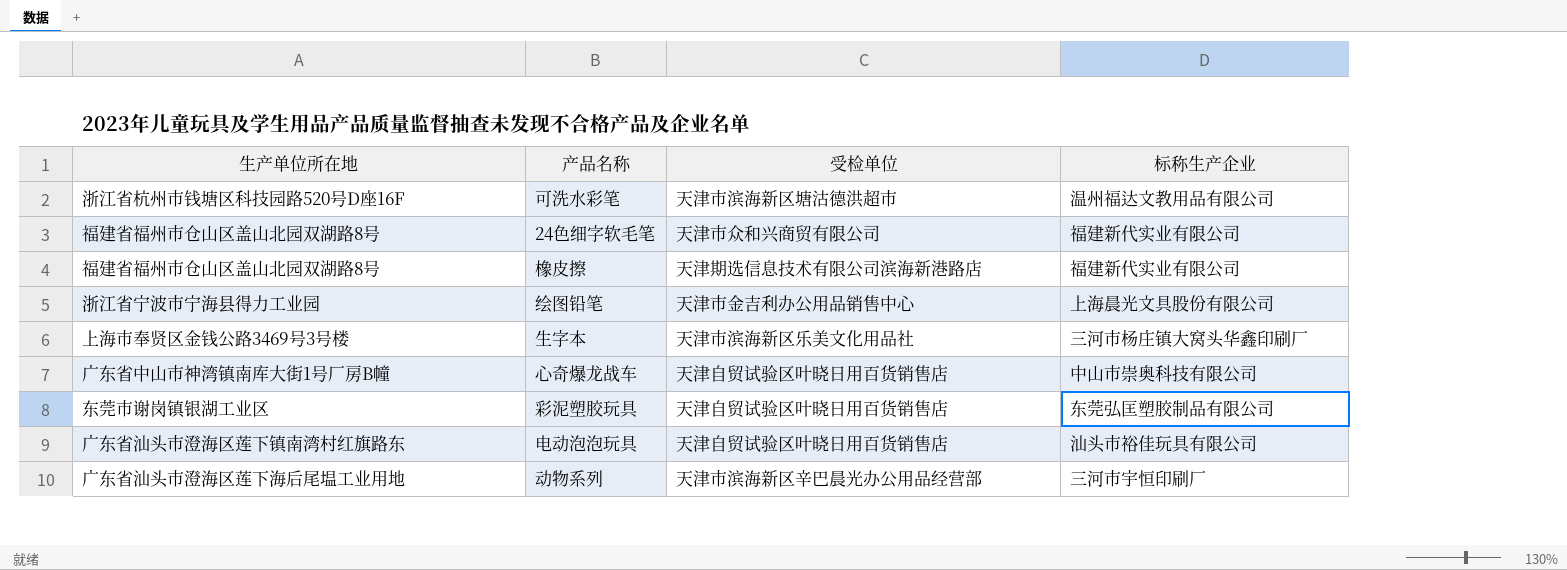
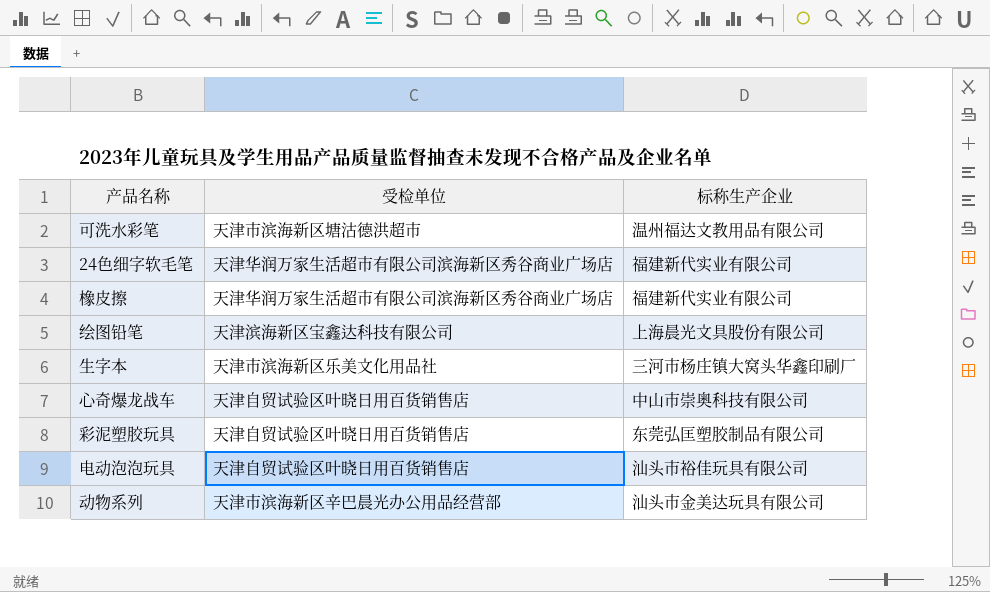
column 生产单位所在地 | position: 1 -> none
24色细字软毛笔 | 受检单位: 天津市众和兴商贸有限公司 -> 天津华润万家生活超市有限公司滨海新区秀谷商业广场店
橡皮擦 | 受检单位: 天津期选信息技术有限公司滨海新港路店 -> 天津华润万家生活超市有限公司滨海新区秀谷商业广场店
绘图铅笔 | 受检单位: 天津市金吉利办公用品销售中心 -> 天津滨海新区宝鑫达科技有限公司
动物系列 | 标称生产企业: 三河市宇恒印刷厂 -> 汕头市金美达玩具有限公司

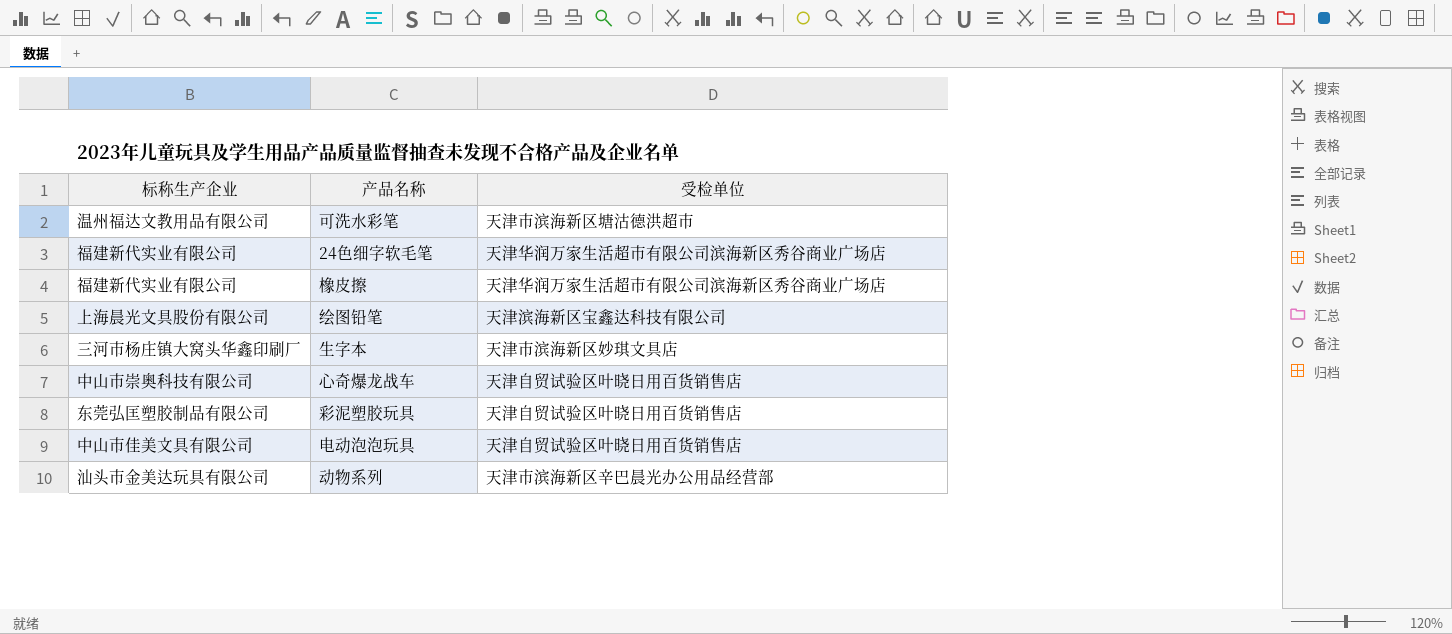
column 标称生产企业 | position: 3 -> 1
生字本 | 受检单位: 天津市滨海新区乐美文化用品社 -> 天津市滨海新区妙琪文具店
电动泡泡玩具 | 标称生产企业: 汕头市裕佳玩具有限公司 -> 中山市佳美文具有限公司

